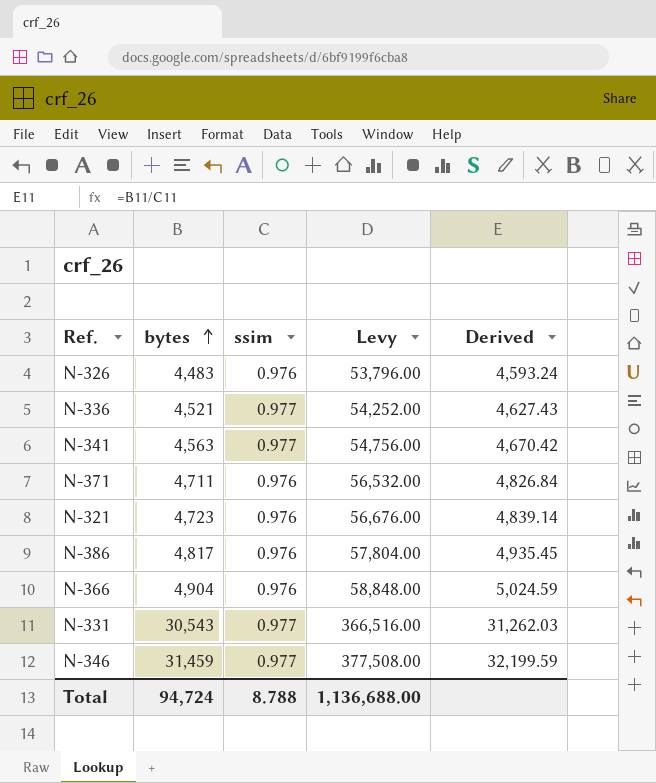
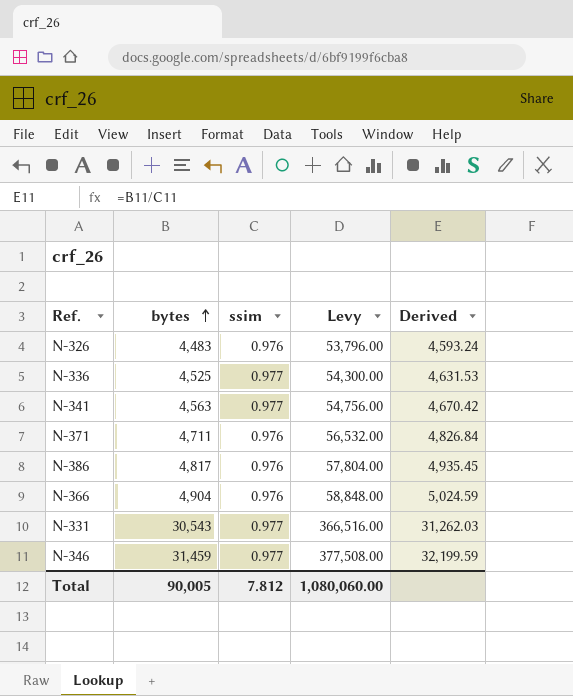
row N-321: 4,723 | 0.976 | 56,676.00 | 4,839.14 -> none
N-336 | bytes: 4,521 -> 4,525
N-336 | Levy: 54,252.00 -> 54,300.00
N-336 | Derived: 4,627.43 -> 4,631.53
Total | bytes: 94,724 -> 90,005
Total | ssim: 8.788 -> 7.812
Total | Levy: 1,136,688.00 -> 1,080,060.00

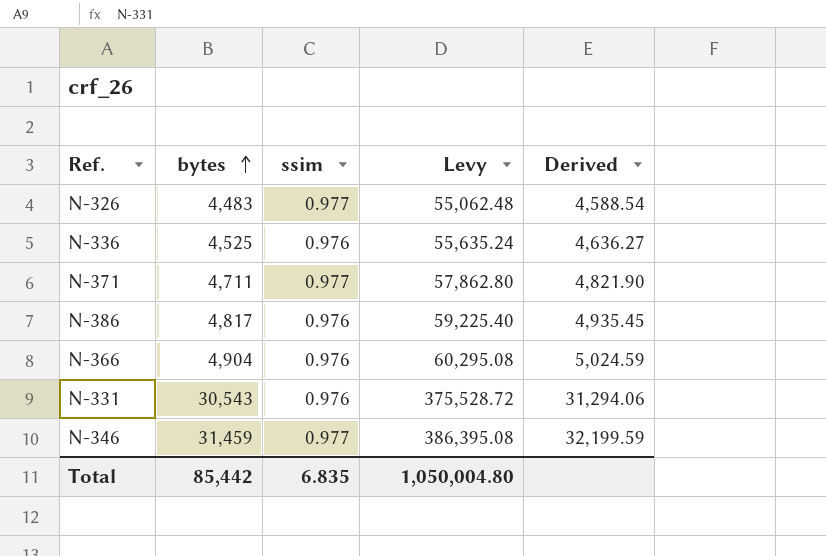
column Levy | formula: [bytes] * 12 -> [Derived] * 12
row N-341: 4,563 | 0.977 | 54,756.00 | 4,670.42 -> none
N-326 | ssim: 0.976 -> 0.977
N-326 | Derived: 4,593.24 -> 4,588.54
N-336 | ssim: 0.977 -> 0.976
N-336 | Derived: 4,631.53 -> 4,636.27
N-371 | ssim: 0.976 -> 0.977
N-371 | Derived: 4,826.84 -> 4,821.90
N-331 | ssim: 0.977 -> 0.976
N-331 | Derived: 31,262.03 -> 31,294.06
Total | bytes: 90,005 -> 85,442
Total | ssim: 7.812 -> 6.835
Total | Levy: 1,080,060.00 -> 1,050,004.80

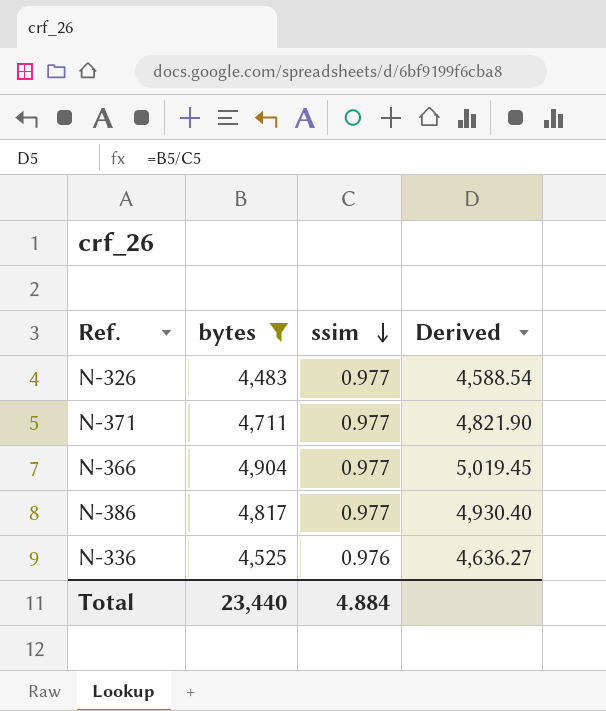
filter: none -> bytes <= 4,904
row order: bytes ascending -> ssim descending
column Levy | formula: [Derived] * 12 -> none
N-366 | ssim: 0.976 -> 0.977
N-366 | Derived: 5,024.59 -> 5,019.45
N-386 | ssim: 0.976 -> 0.977
N-386 | Derived: 4,935.45 -> 4,930.40
Total | bytes: 85,442 -> 23,440
Total | ssim: 6.835 -> 4.884

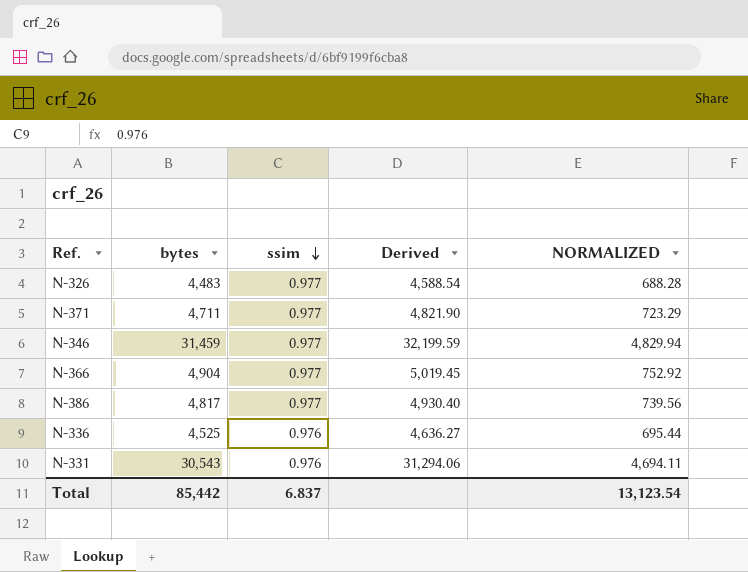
filter: bytes <= 4,904 -> none
column NORMALIZED | formula: none -> [Derived] * 0.15
Total | bytes: 23,440 -> 85,442
Total | ssim: 4.884 -> 6.837

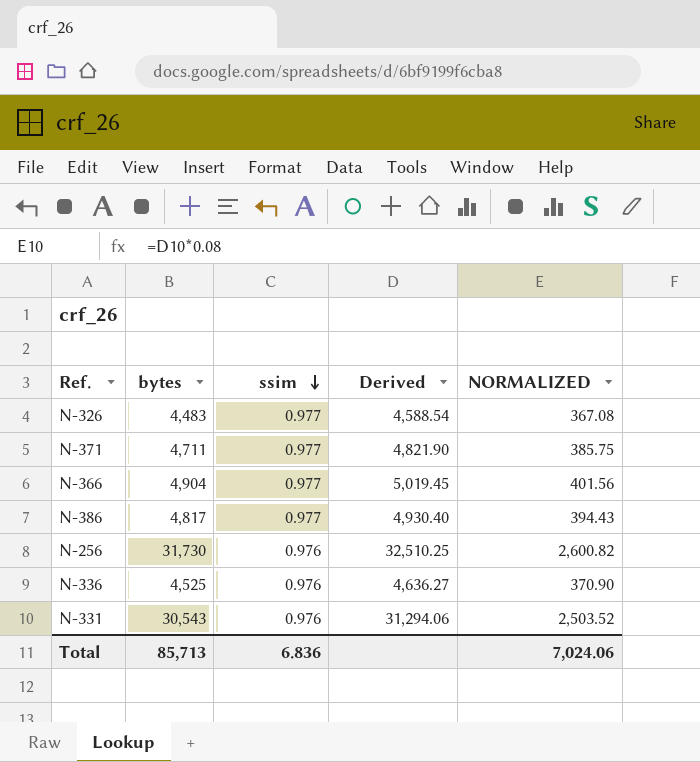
column NORMALIZED | formula: [Derived] * 0.15 -> [Derived] * 0.08
row N-346: 31,459 | 0.977 | 32,199.59 | 4,829.94 -> none
row N-256: none -> 31,730 | 0.976 | 32,510.25 | 2,600.82
Total | bytes: 85,442 -> 85,713
Total | ssim: 6.837 -> 6.836
Total | NORMALIZED: 13,123.54 -> 7,024.06

